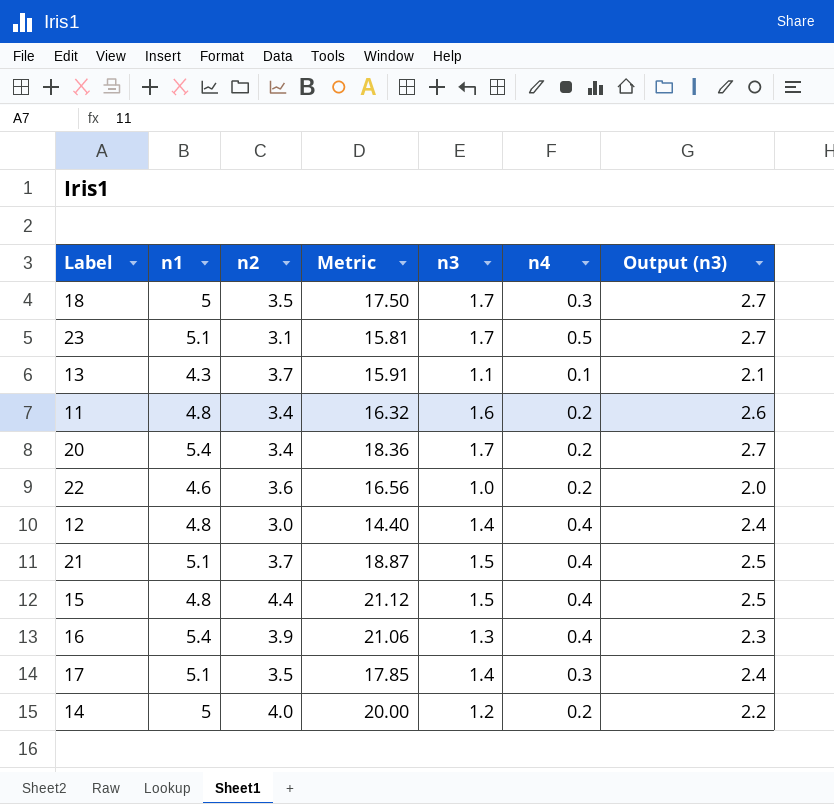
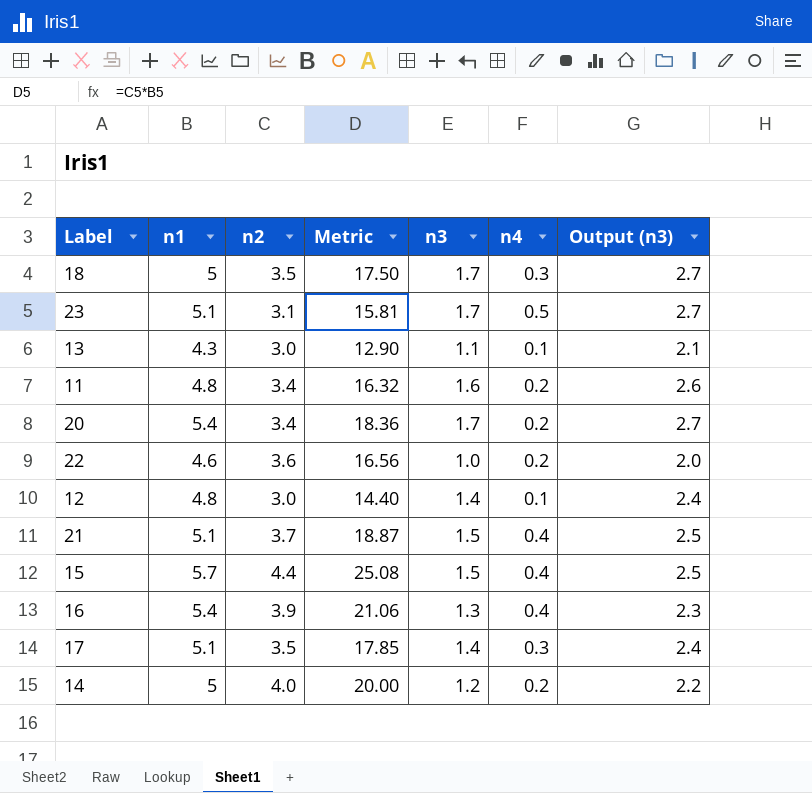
13 | n2: 3.7 -> 3.0
13 | Metric: 15.91 -> 12.90
12 | n4: 0.4 -> 0.1
15 | n1: 4.8 -> 5.7
15 | Metric: 21.12 -> 25.08

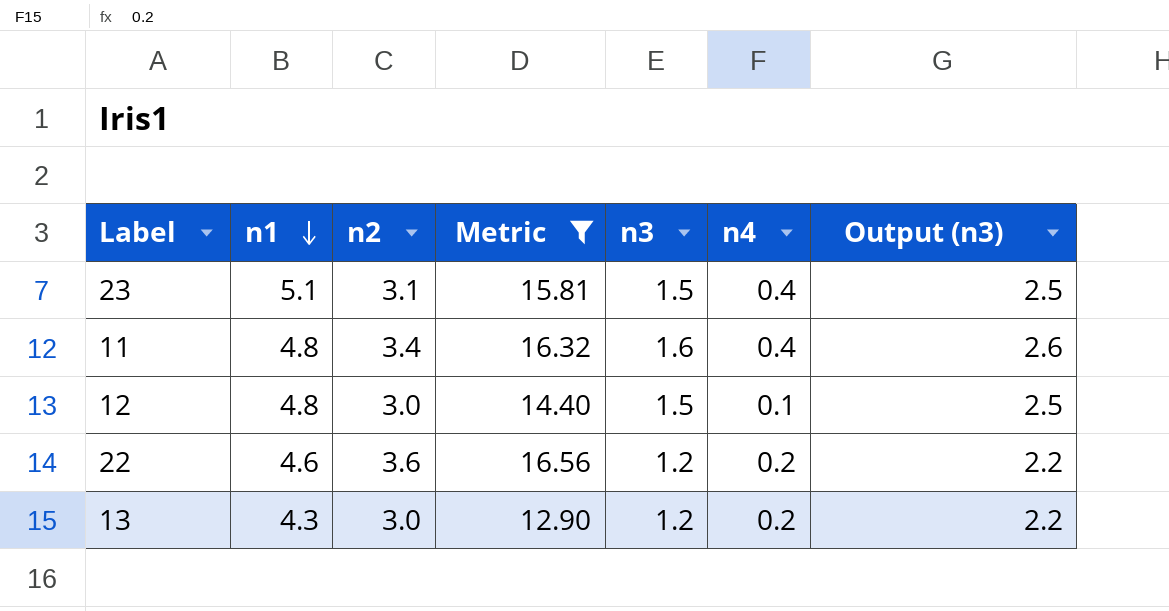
filter: none -> Metric <= 16.56
row order: none -> n1 descending
23 | n3: 1.7 -> 1.5
23 | n4: 0.5 -> 0.4
23 | Output (n3): 2.7 -> 2.5
11 | n4: 0.2 -> 0.4
12 | n3: 1.4 -> 1.5
12 | Output (n3): 2.4 -> 2.5
22 | n3: 1.0 -> 1.2
22 | Output (n3): 2.0 -> 2.2
13 | n3: 1.1 -> 1.2
13 | n4: 0.1 -> 0.2
13 | Output (n3): 2.1 -> 2.2

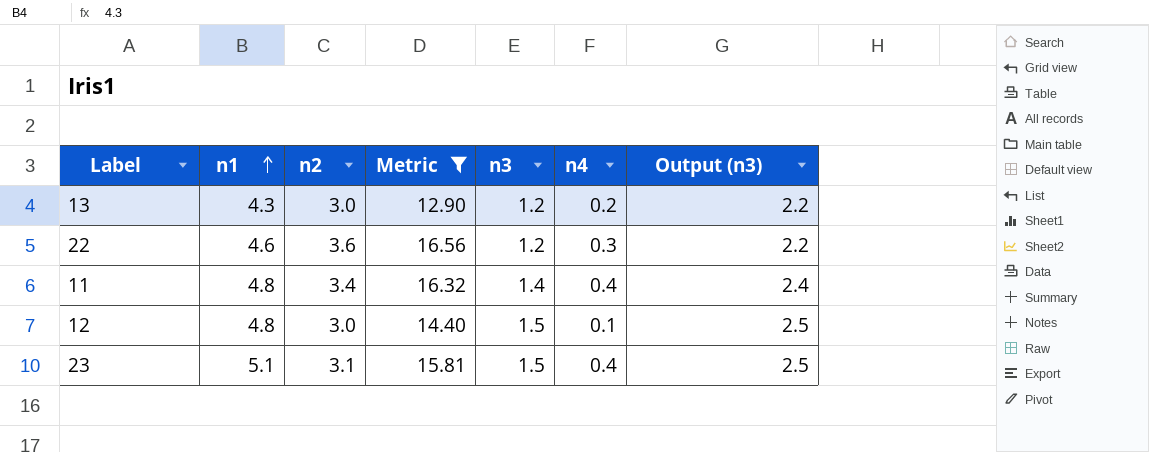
row order: n1 descending -> n1 ascending
22 | n4: 0.2 -> 0.3
11 | n3: 1.6 -> 1.4
11 | Output (n3): 2.6 -> 2.4

